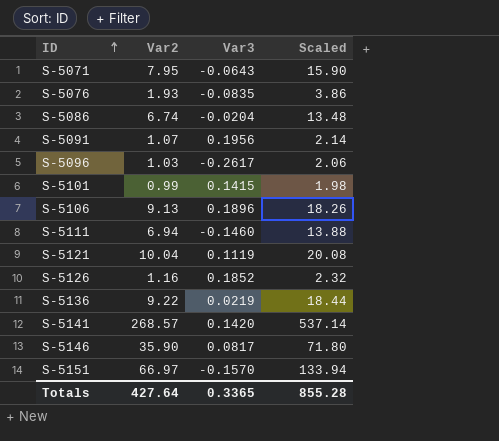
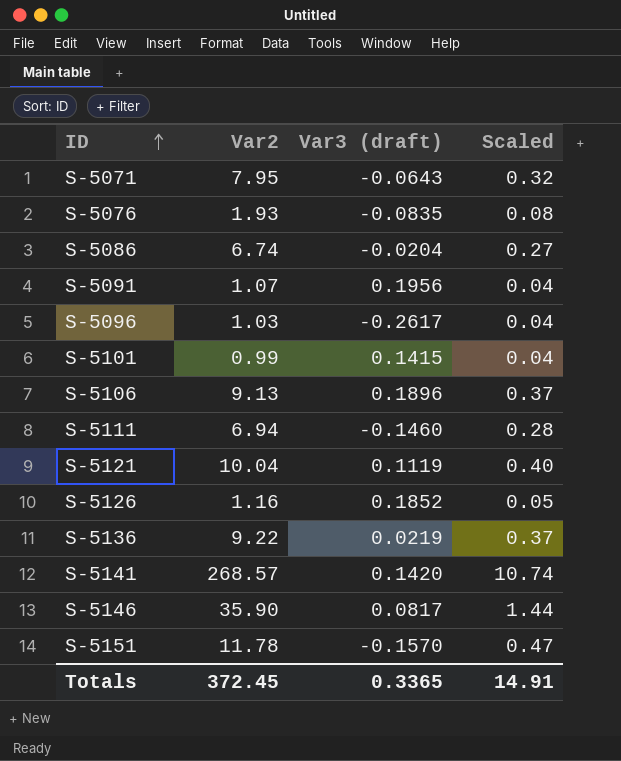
column name: Var3 -> Var3 (draft)
column Scaled | formula: [Var2] * 2 -> [Var2] * 0.04
S-5151 | Var2: 66.97 -> 11.78
Totals | Var2: 427.64 -> 372.45
Totals | Scaled: 855.28 -> 14.91

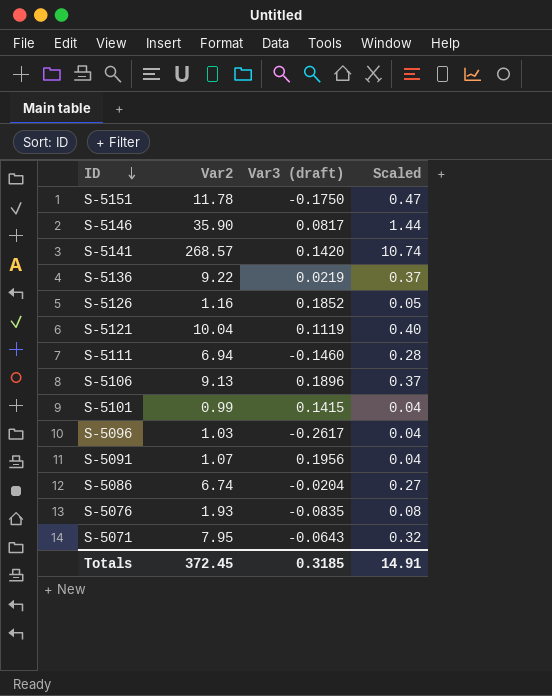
row order: ID ascending -> ID descending
S-5151 | Var3 (draft): -0.1570 -> -0.1750
Totals | Var3 (draft): 0.3365 -> 0.3185

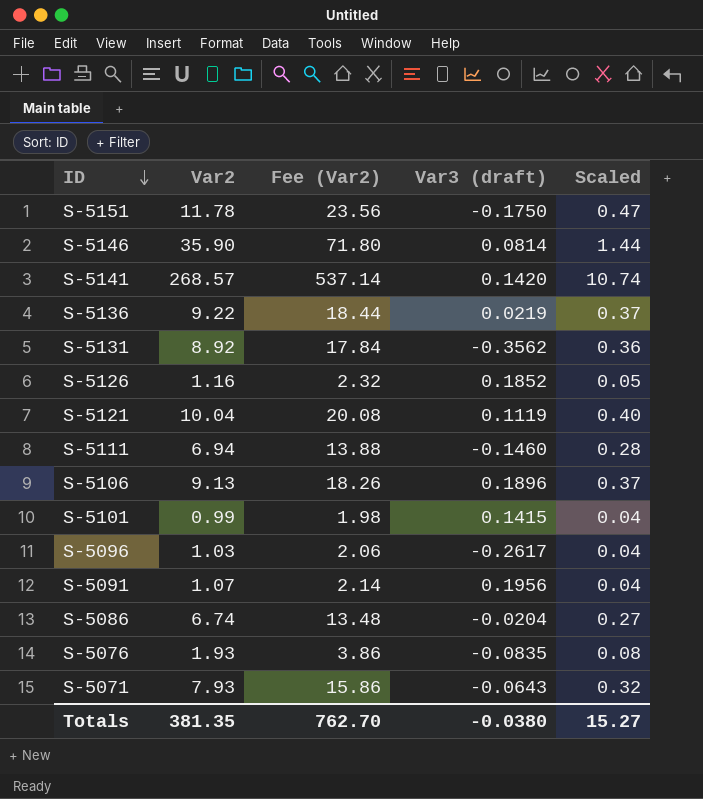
column Fee (Var2) | formula: none -> [Var2] * 2
S-5146 | Var3 (draft): 0.0817 -> 0.0814
row S-5131: none -> 8.92 | 17.84 | -0.3562 | 0.36
S-5071 | Var2: 7.95 -> 7.93
Totals | Var2: 372.45 -> 381.35
Totals | Var3 (draft): 0.3185 -> -0.0380
Totals | Scaled: 14.91 -> 15.27

